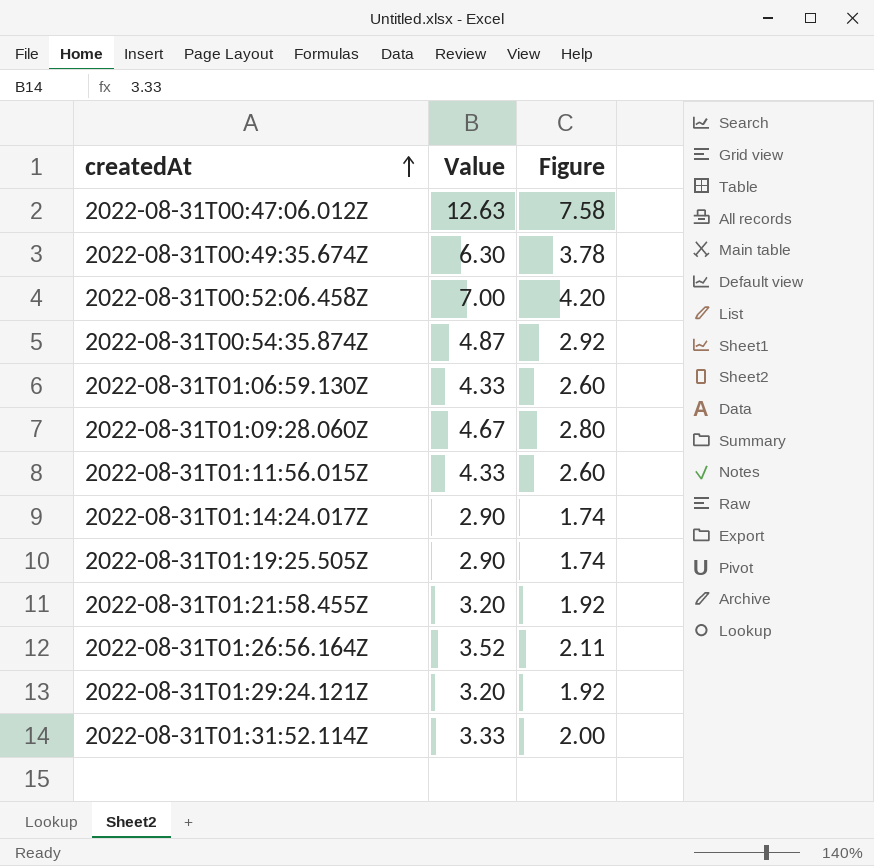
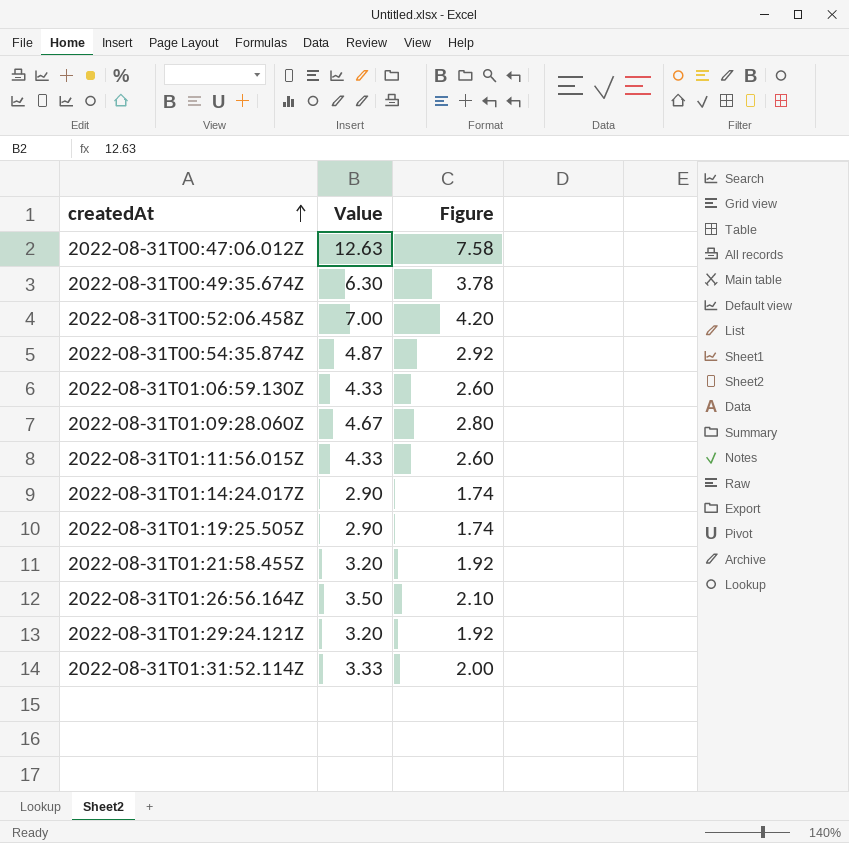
2022-08-31T01:26:56.164Z | Value: 3.52 -> 3.50
2022-08-31T01:26:56.164Z | Figure: 2.11 -> 2.10

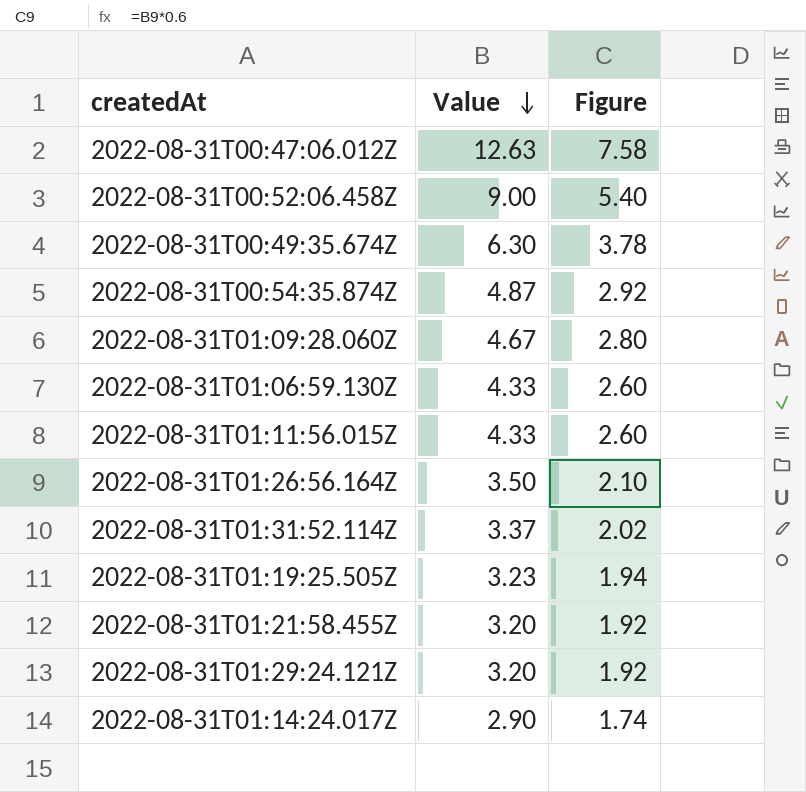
row order: createdAt ascending -> Value descending
2022-08-31T00:52:06.458Z | Value: 7.00 -> 9.00
2022-08-31T00:52:06.458Z | Figure: 4.20 -> 5.40
2022-08-31T01:31:52.114Z | Value: 3.33 -> 3.37
2022-08-31T01:31:52.114Z | Figure: 2.00 -> 2.02
2022-08-31T01:19:25.505Z | Value: 2.90 -> 3.23
2022-08-31T01:19:25.505Z | Figure: 1.74 -> 1.94

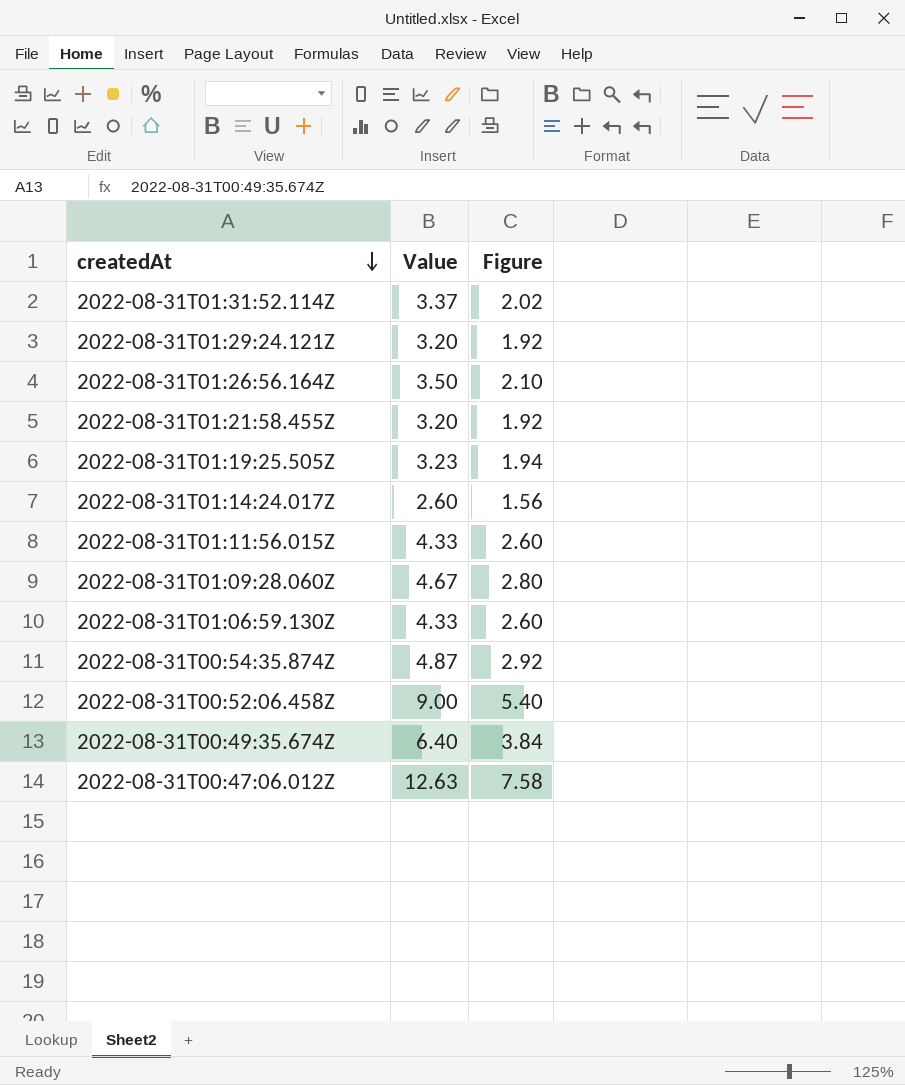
row order: Value descending -> createdAt descending
2022-08-31T01:14:24.017Z | Value: 2.90 -> 2.60
2022-08-31T01:14:24.017Z | Figure: 1.74 -> 1.56
2022-08-31T00:49:35.674Z | Value: 6.30 -> 6.40
2022-08-31T00:49:35.674Z | Figure: 3.78 -> 3.84

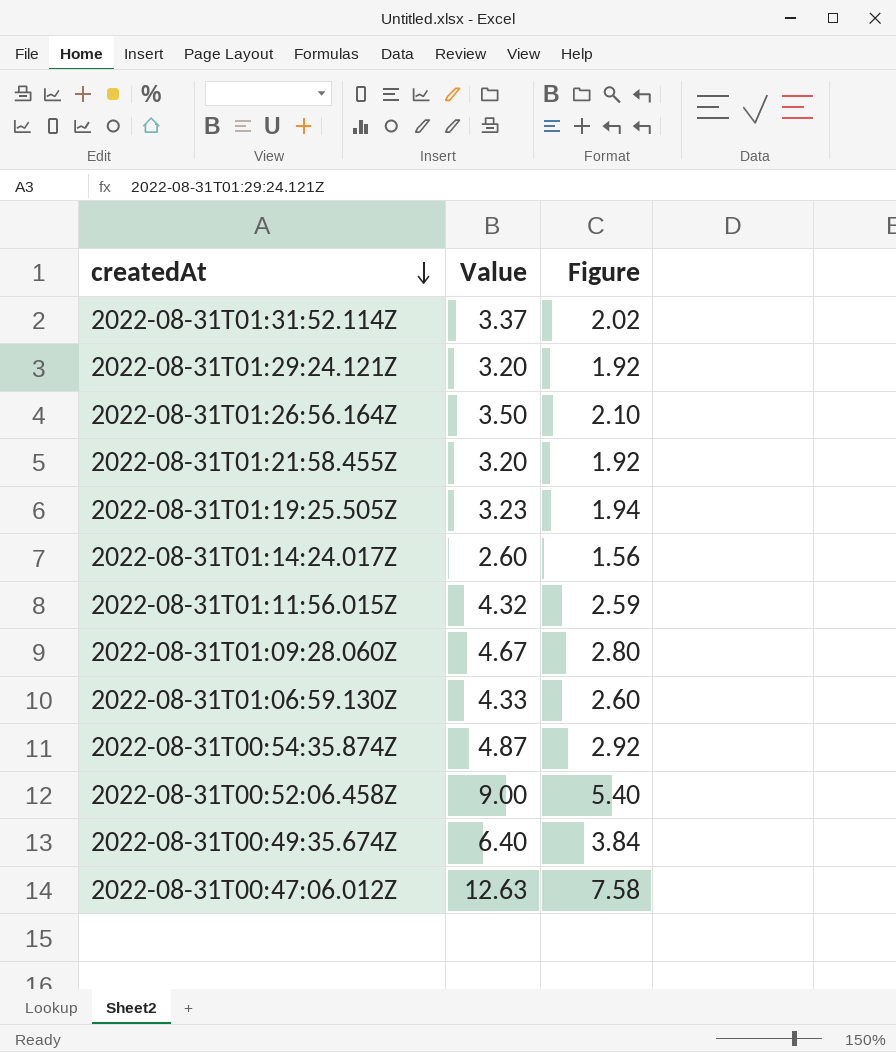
2022-08-31T01:11:56.015Z | Value: 4.33 -> 4.32
2022-08-31T01:11:56.015Z | Figure: 2.60 -> 2.59

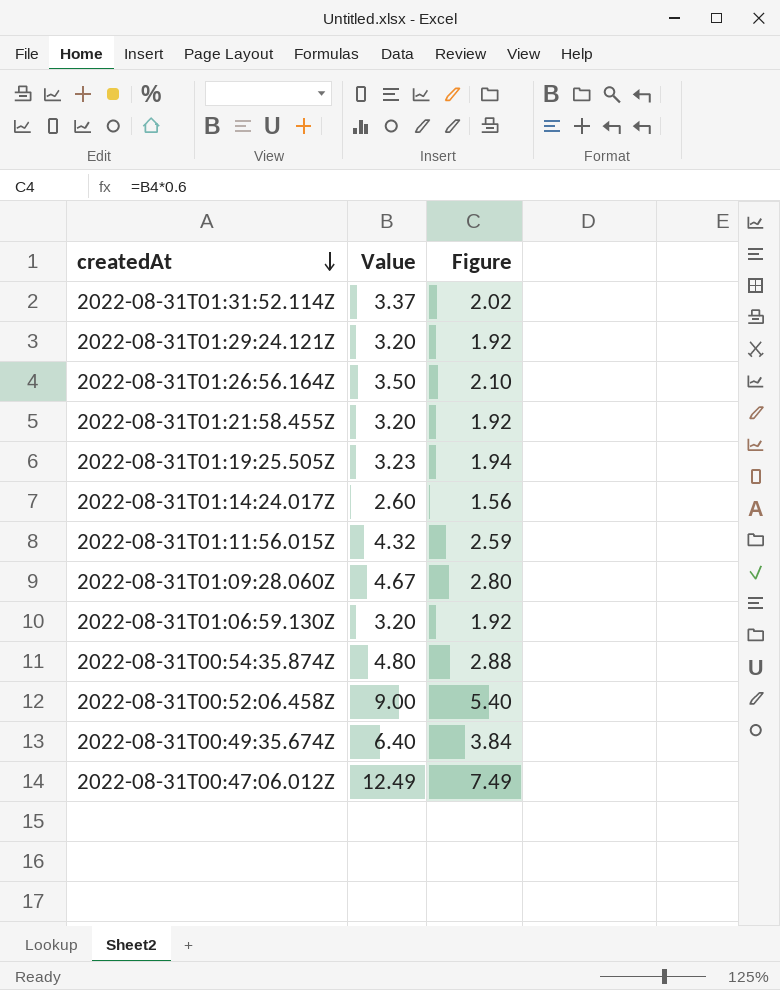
2022-08-31T01:06:59.130Z | Value: 4.33 -> 3.20
2022-08-31T01:06:59.130Z | Figure: 2.60 -> 1.92
2022-08-31T00:54:35.874Z | Value: 4.87 -> 4.80
2022-08-31T00:54:35.874Z | Figure: 2.92 -> 2.88
2022-08-31T00:47:06.012Z | Value: 12.63 -> 12.49
2022-08-31T00:47:06.012Z | Figure: 7.58 -> 7.49

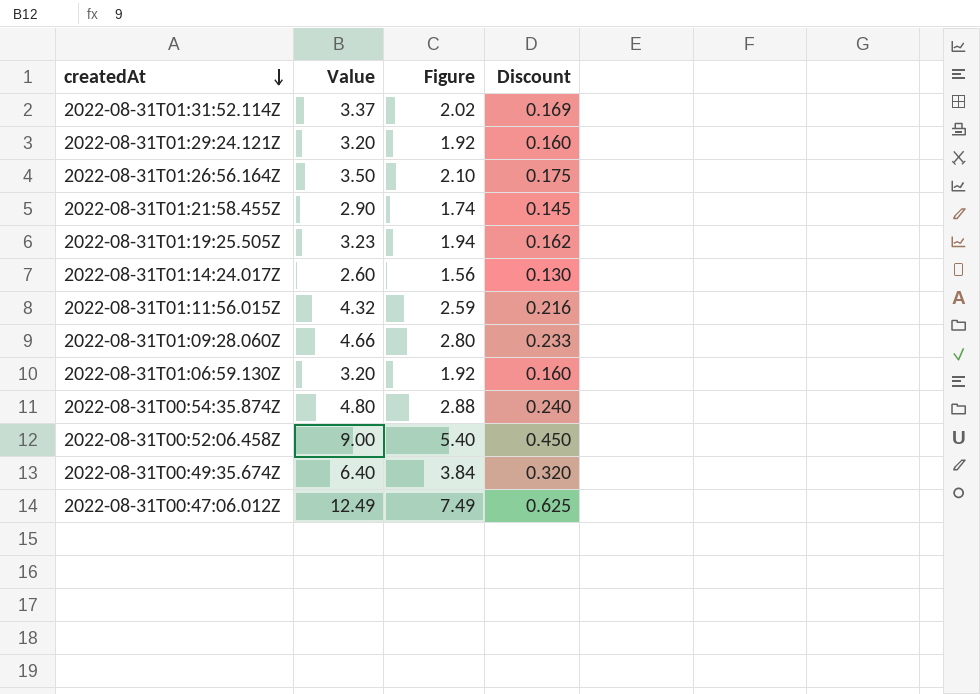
column Discount | formula: none -> [Value] * 0.05
2022-08-31T01:21:58.455Z | Value: 3.20 -> 2.90
2022-08-31T01:21:58.455Z | Figure: 1.92 -> 1.74
2022-08-31T01:09:28.060Z | Value: 4.67 -> 4.66

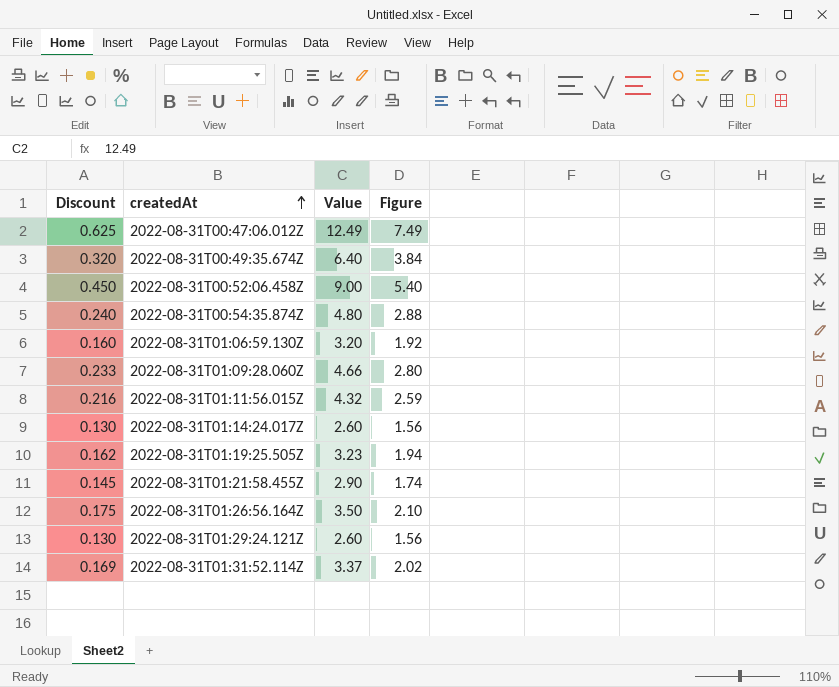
row order: createdAt descending -> createdAt ascending
column Discount | position: 4 -> 1
2022-08-31T01:29:24.121Z | Discount: 0.160 -> 0.130
2022-08-31T01:29:24.121Z | Value: 3.20 -> 2.60
2022-08-31T01:29:24.121Z | Figure: 1.92 -> 1.56

